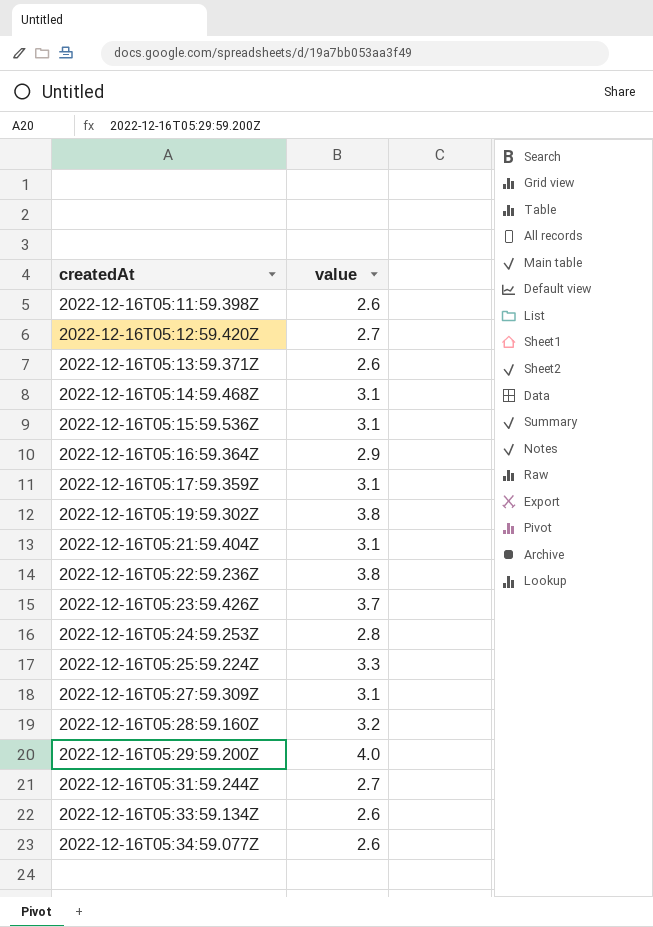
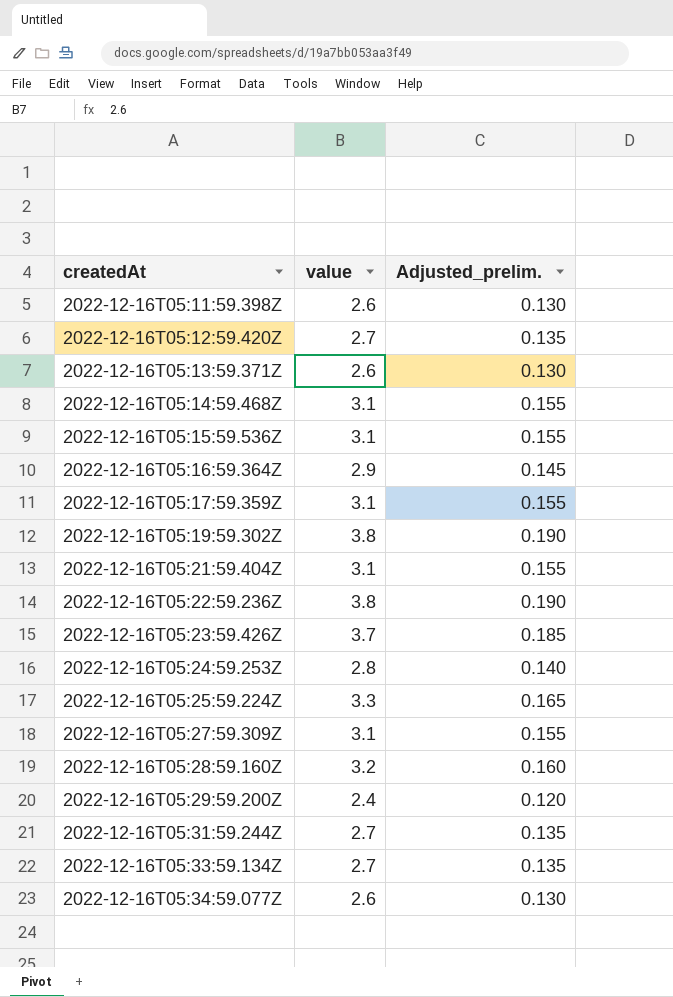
column Adjusted_prelim. | formula: none -> [value] * 0.05
2022-12-16T05:29:59.200Z | value: 4.0 -> 2.4
2022-12-16T05:33:59.134Z | value: 2.6 -> 2.7

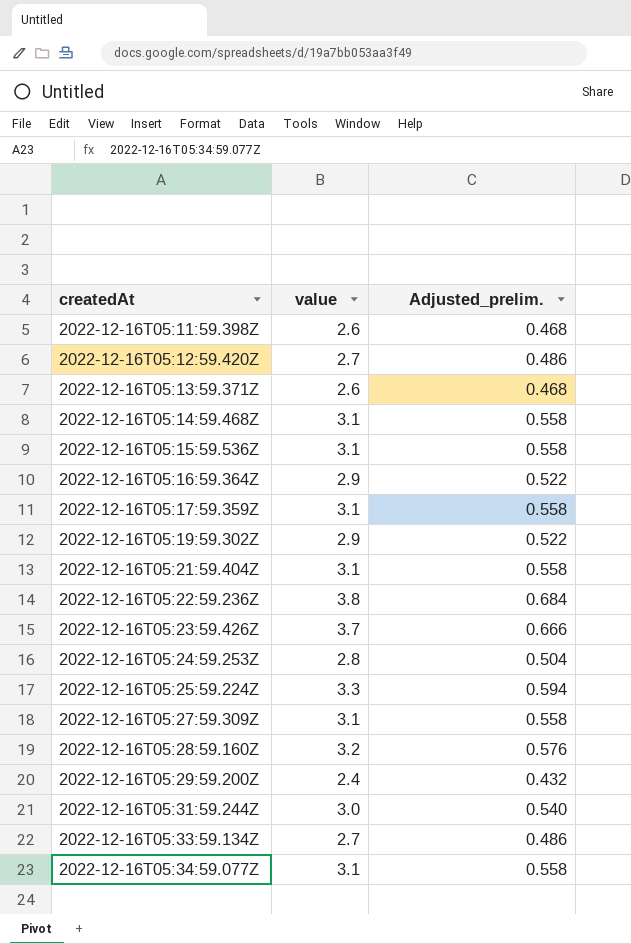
column Adjusted_prelim. | formula: [value] * 0.05 -> [value] * 0.18
2022-12-16T05:19:59.302Z | value: 3.8 -> 2.9
2022-12-16T05:31:59.244Z | value: 2.7 -> 3.0
2022-12-16T05:34:59.077Z | value: 2.6 -> 3.1

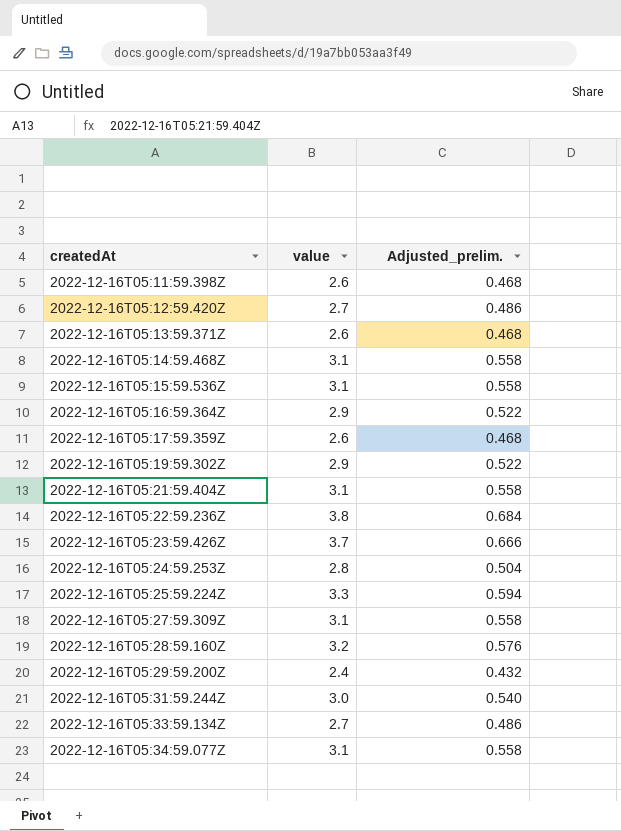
2022-12-16T05:17:59.359Z | value: 3.1 -> 2.6
2022-12-16T05:17:59.359Z | Adjusted_prelim.: 0.558 -> 0.468

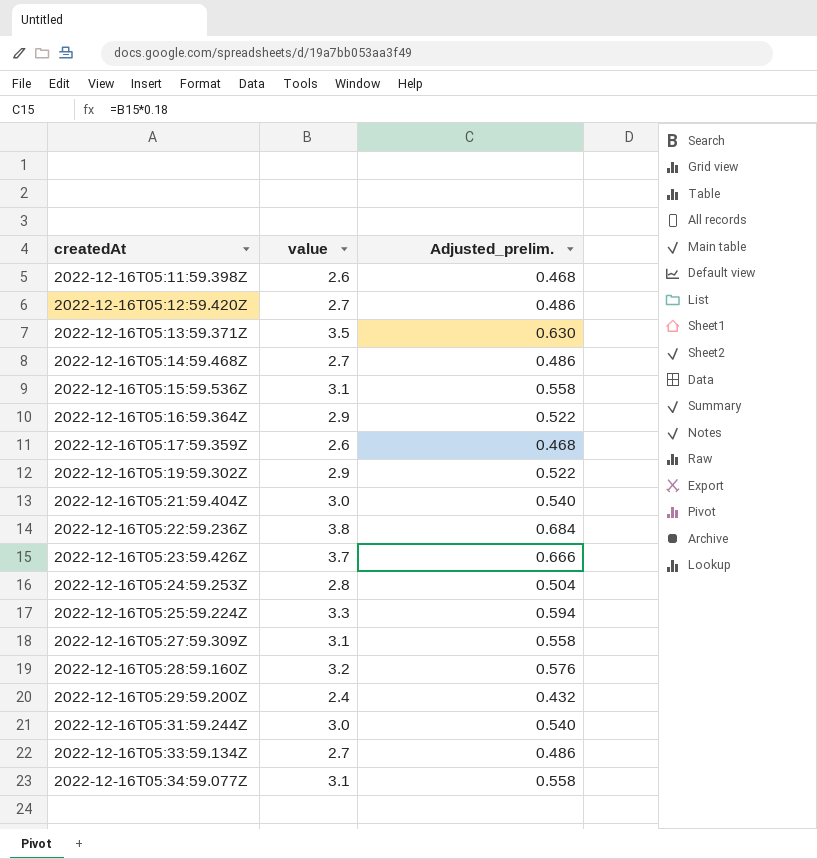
2022-12-16T05:13:59.371Z | value: 2.6 -> 3.5
2022-12-16T05:13:59.371Z | Adjusted_prelim.: 0.468 -> 0.630
2022-12-16T05:14:59.468Z | value: 3.1 -> 2.7
2022-12-16T05:14:59.468Z | Adjusted_prelim.: 0.558 -> 0.486
2022-12-16T05:21:59.404Z | value: 3.1 -> 3.0
2022-12-16T05:21:59.404Z | Adjusted_prelim.: 0.558 -> 0.540

